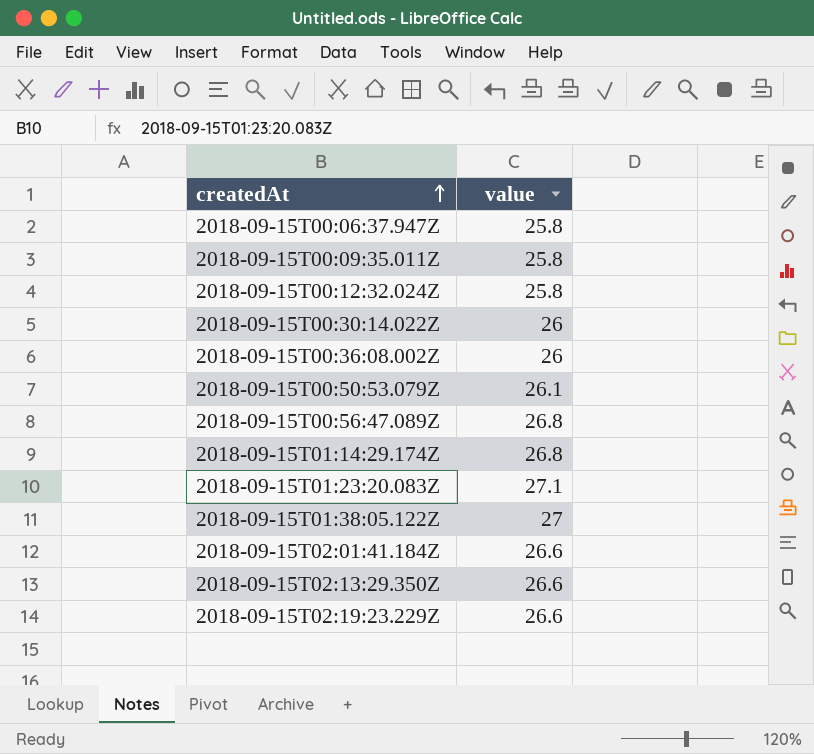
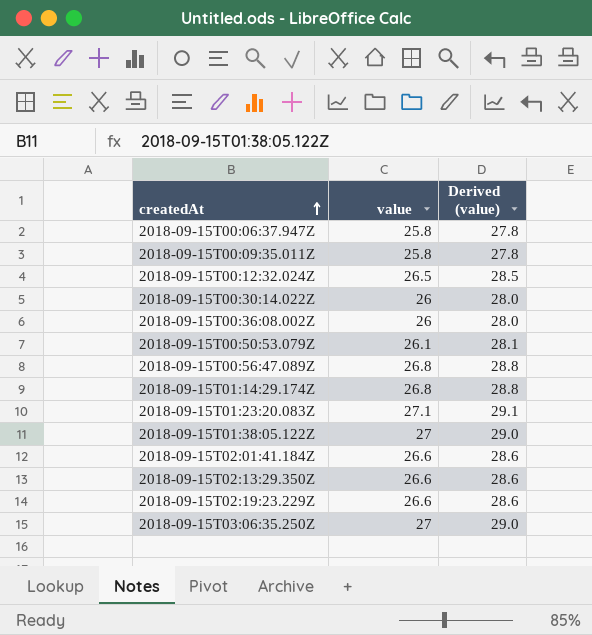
column Derived (value) | formula: none -> [value] + 2
2018-09-15T00:12:32.024Z | value: 25.8 -> 26.5
row 2018-09-15T03:06:35.250Z: none -> 27 | 29.0

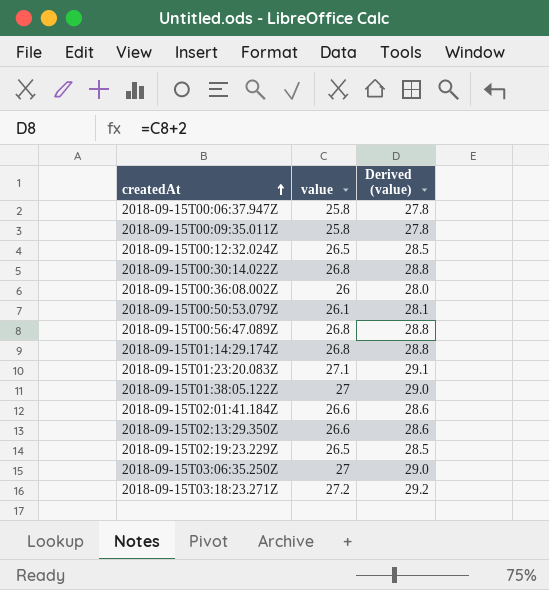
2018-09-15T00:30:14.022Z | value: 26 -> 26.8
2018-09-15T00:30:14.022Z | Derived (value): 28.0 -> 28.8
2018-09-15T02:19:23.229Z | value: 26.6 -> 26.5
2018-09-15T02:19:23.229Z | Derived (value): 28.6 -> 28.5
row 2018-09-15T03:18:23.271Z: none -> 27.2 | 29.2

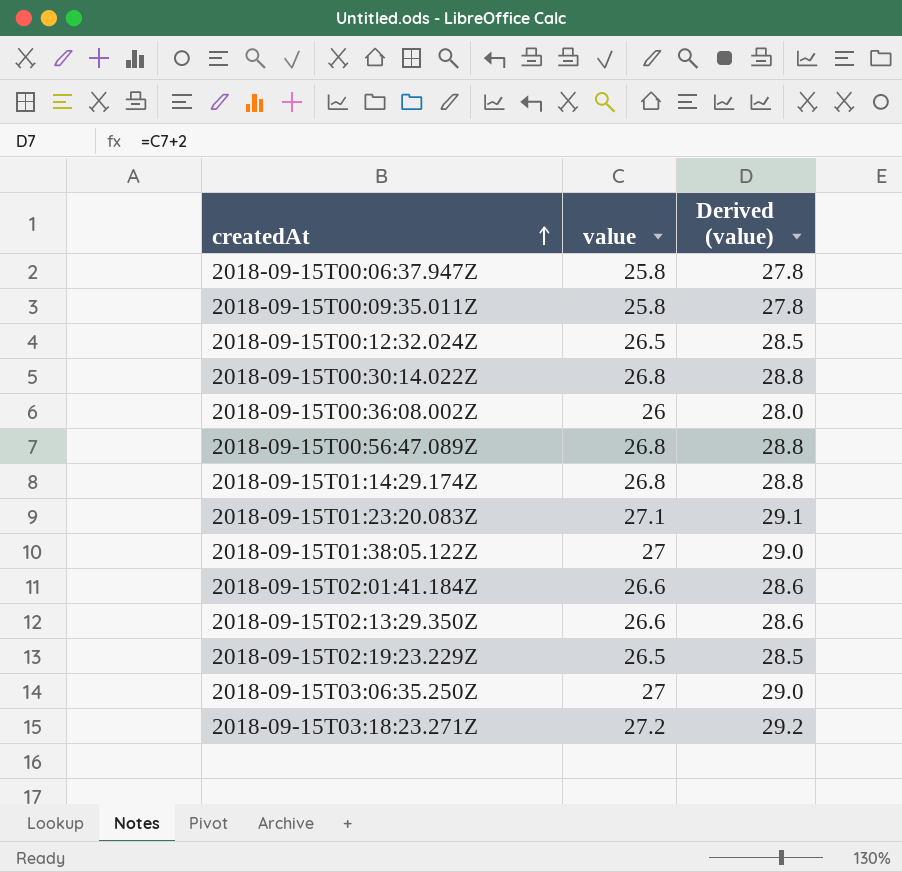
row 2018-09-15T00:50:53.079Z: 26.1 | 28.1 -> none

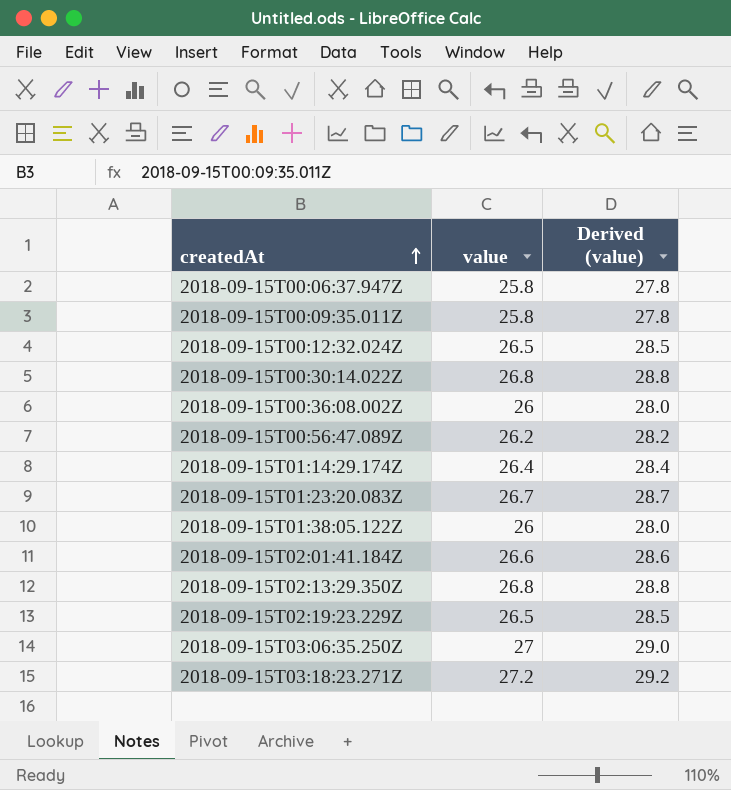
2018-09-15T00:56:47.089Z | value: 26.8 -> 26.2
2018-09-15T00:56:47.089Z | Derived (value): 28.8 -> 28.2
2018-09-15T01:14:29.174Z | value: 26.8 -> 26.4
2018-09-15T01:14:29.174Z | Derived (value): 28.8 -> 28.4
2018-09-15T01:23:20.083Z | value: 27.1 -> 26.7
2018-09-15T01:23:20.083Z | Derived (value): 29.1 -> 28.7
2018-09-15T01:38:05.122Z | value: 27 -> 26
2018-09-15T01:38:05.122Z | Derived (value): 29.0 -> 28.0
2018-09-15T02:13:29.350Z | value: 26.6 -> 26.8
2018-09-15T02:13:29.350Z | Derived (value): 28.6 -> 28.8

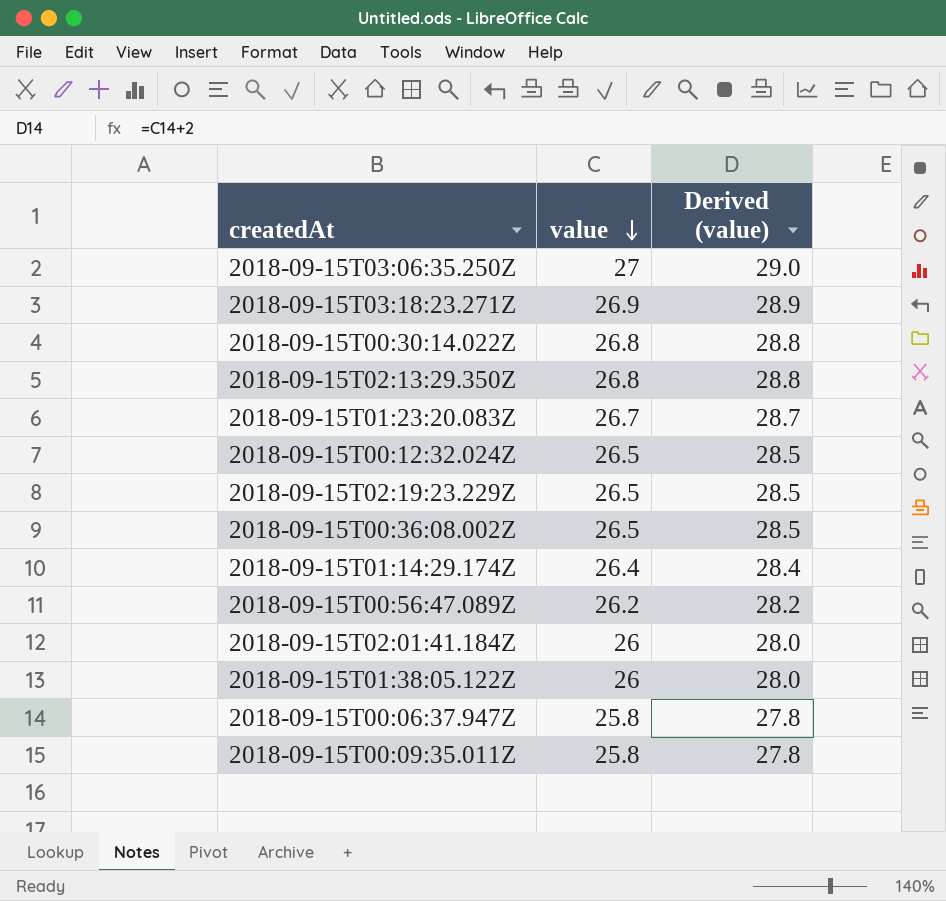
row order: createdAt ascending -> value descending
2018-09-15T03:18:23.271Z | value: 27.2 -> 26.9
2018-09-15T03:18:23.271Z | Derived (value): 29.2 -> 28.9
2018-09-15T00:36:08.002Z | value: 26 -> 26.5
2018-09-15T00:36:08.002Z | Derived (value): 28.0 -> 28.5
2018-09-15T02:01:41.184Z | value: 26.6 -> 26
2018-09-15T02:01:41.184Z | Derived (value): 28.6 -> 28.0

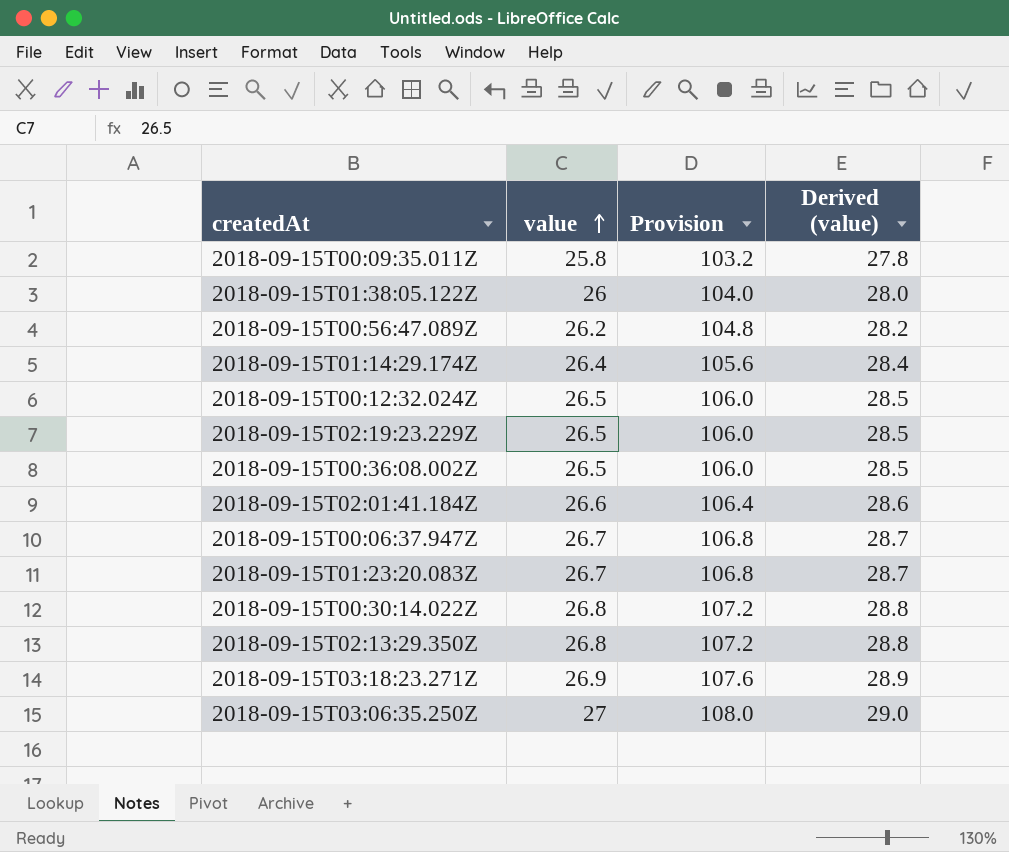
row order: value descending -> value ascending
column Provision | formula: none -> [value] * 4
2018-09-15T02:01:41.184Z | value: 26 -> 26.6
2018-09-15T02:01:41.184Z | Derived (value): 28.0 -> 28.6
2018-09-15T00:06:37.947Z | value: 25.8 -> 26.7
2018-09-15T00:06:37.947Z | Derived (value): 27.8 -> 28.7

